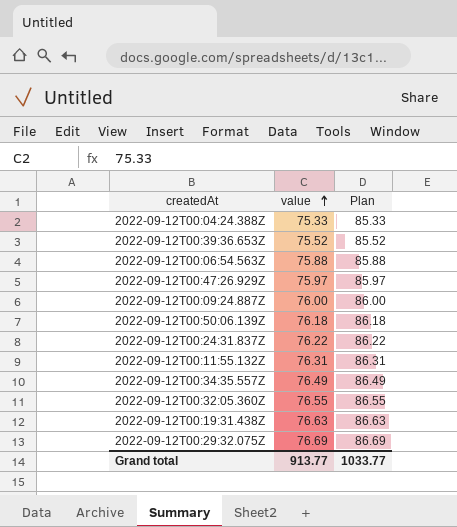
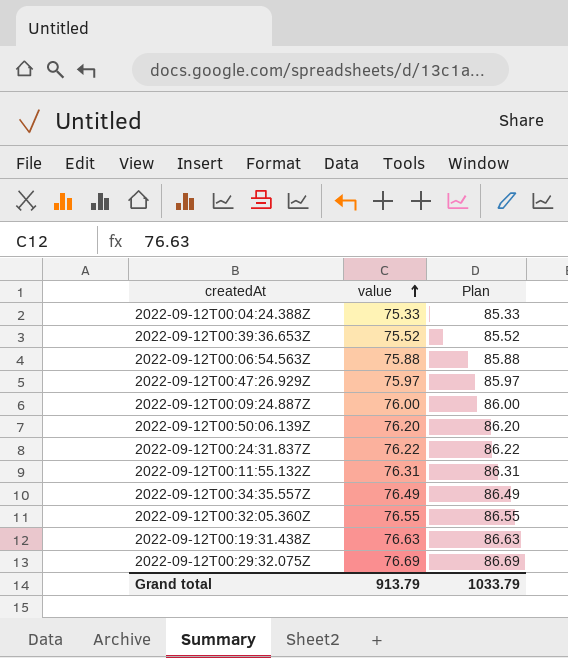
2022-09-12T00:50:06.139Z | value: 76.18 -> 76.20
2022-09-12T00:50:06.139Z | Plan: 86.18 -> 86.20
Grand total | value: 913.77 -> 913.79
Grand total | Plan: 1033.77 -> 1033.79

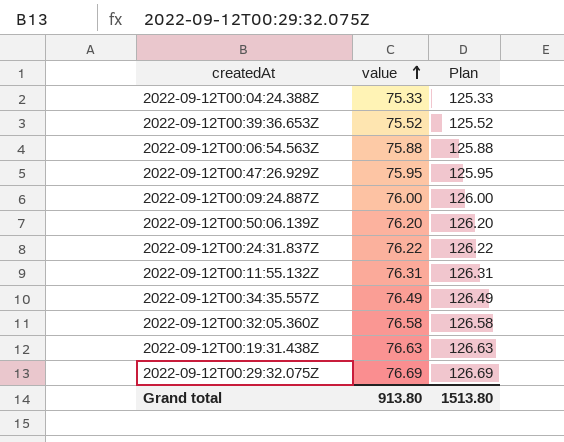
column Plan | formula: [value] + 10 -> [value] + 50
2022-09-12T00:47:26.929Z | value: 75.97 -> 75.95
2022-09-12T00:32:05.360Z | value: 76.55 -> 76.58
Grand total | value: 913.79 -> 913.80
Grand total | Plan: 1033.79 -> 1513.80

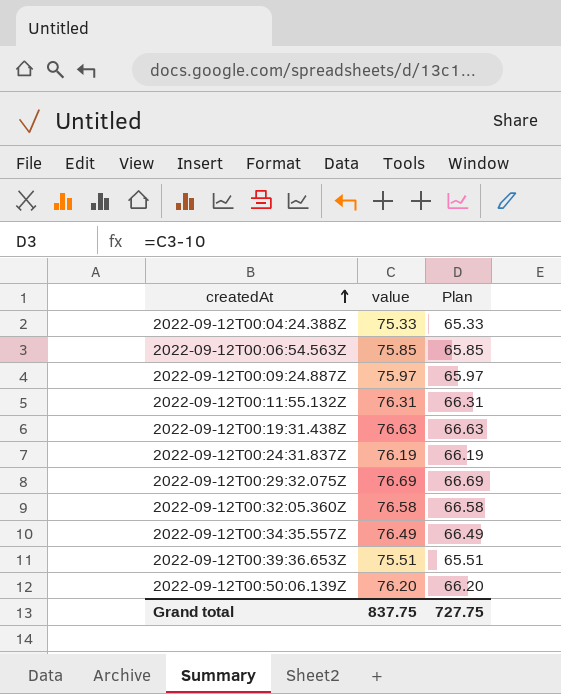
row order: value ascending -> createdAt ascending
column Plan | formula: [value] + 50 -> [value] - 10
row 2022-09-12T00:47:26.929Z: 75.95 | 125.95 -> none
2022-09-12T00:06:54.563Z | value: 75.88 -> 75.85
2022-09-12T00:09:24.887Z | value: 76.00 -> 75.97
2022-09-12T00:24:31.837Z | value: 76.22 -> 76.19
2022-09-12T00:39:36.653Z | value: 75.52 -> 75.51
Grand total | value: 913.80 -> 837.75
Grand total | Plan: 1513.80 -> 727.75

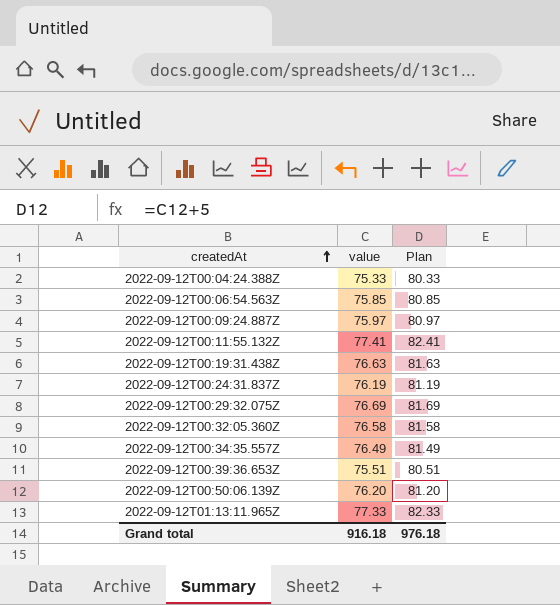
column Plan | formula: [value] - 10 -> [value] + 5
2022-09-12T00:11:55.132Z | value: 76.31 -> 77.41
row 2022-09-12T01:13:11.965Z: none -> 77.33 | 82.33
Grand total | value: 837.75 -> 916.18
Grand total | Plan: 727.75 -> 976.18

